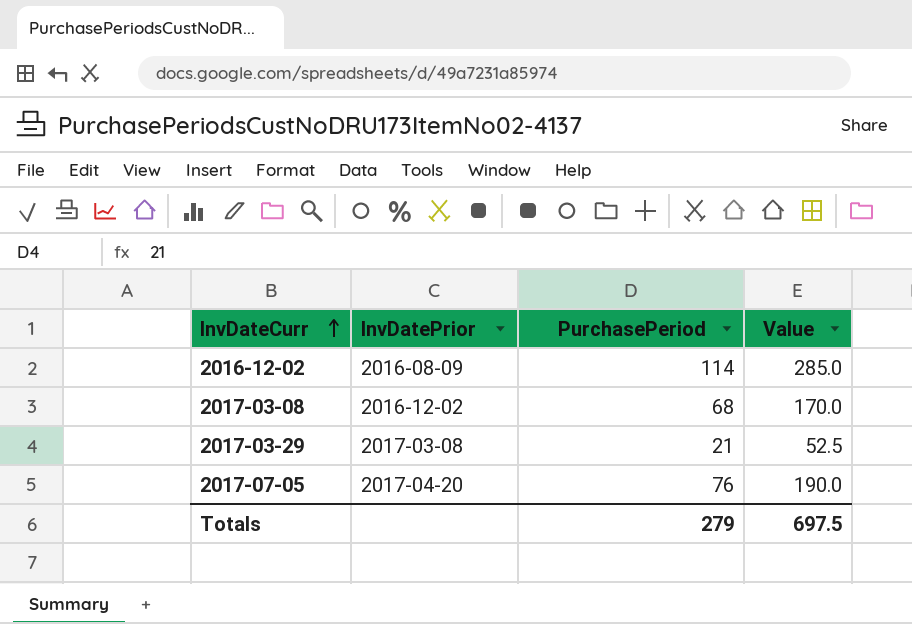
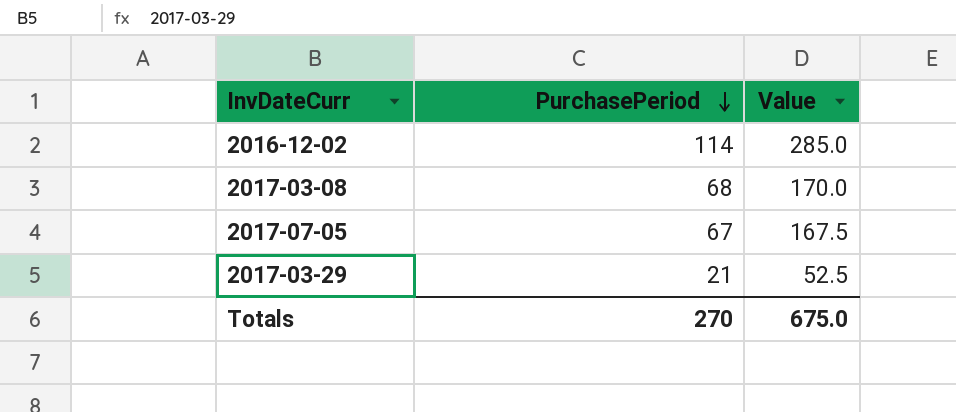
row order: InvDateCurr ascending -> PurchasePeriod descending
column InvDatePrior | position: 2 -> none
2017-07-05 | PurchasePeriod: 76 -> 67
2017-07-05 | Value: 190.0 -> 167.5
Totals | PurchasePeriod: 279 -> 270
Totals | Value: 697.5 -> 675.0

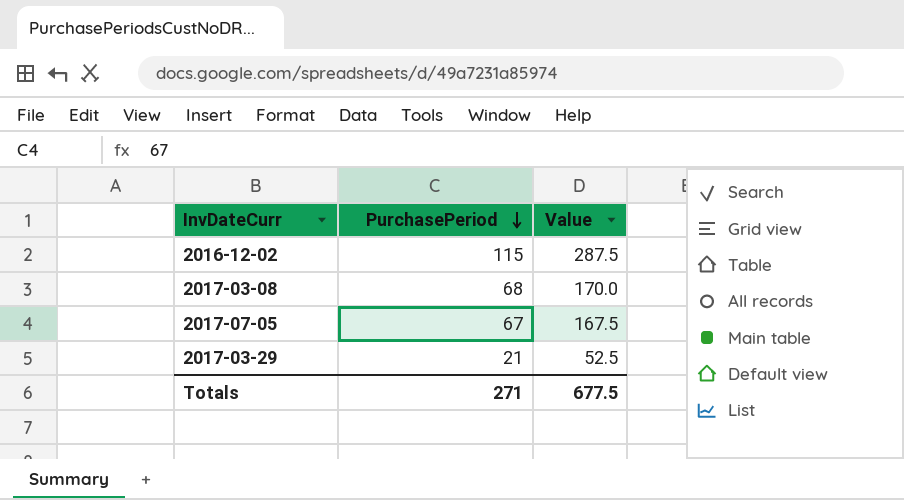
2016-12-02 | PurchasePeriod: 114 -> 115
2016-12-02 | Value: 285.0 -> 287.5
Totals | PurchasePeriod: 270 -> 271
Totals | Value: 675.0 -> 677.5

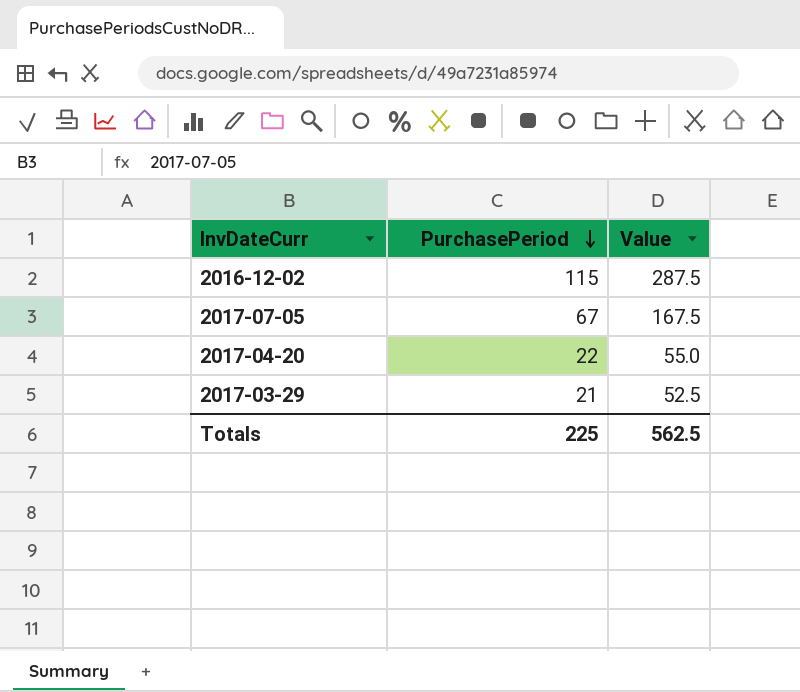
row 2017-03-08: 68 | 170.0 -> none
row 2017-04-20: none -> 22 | 55.0
Totals | PurchasePeriod: 271 -> 225
Totals | Value: 677.5 -> 562.5

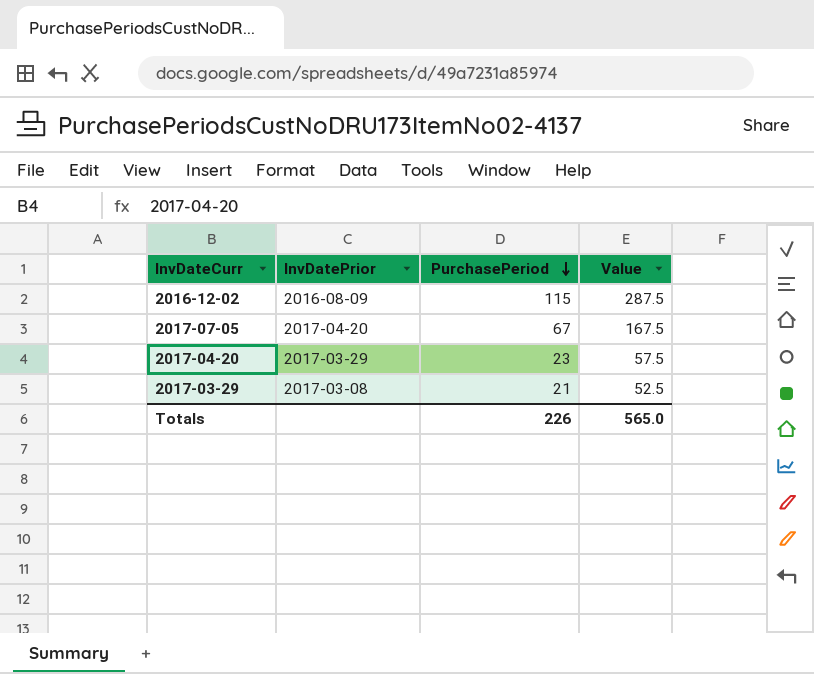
column InvDatePrior | position: none -> 2
2017-04-20 | PurchasePeriod: 22 -> 23
2017-04-20 | Value: 55.0 -> 57.5
Totals | PurchasePeriod: 225 -> 226
Totals | Value: 562.5 -> 565.0

